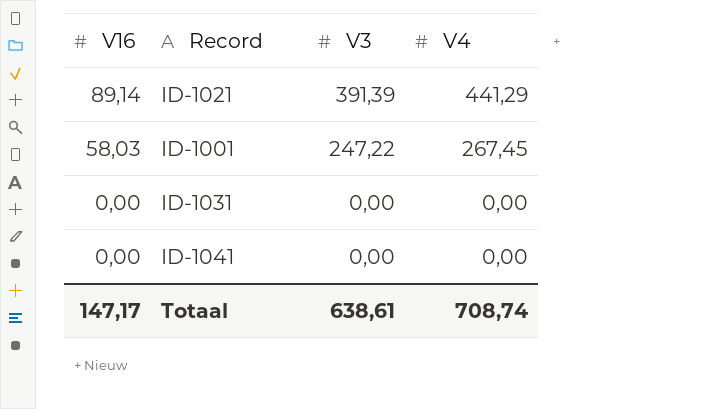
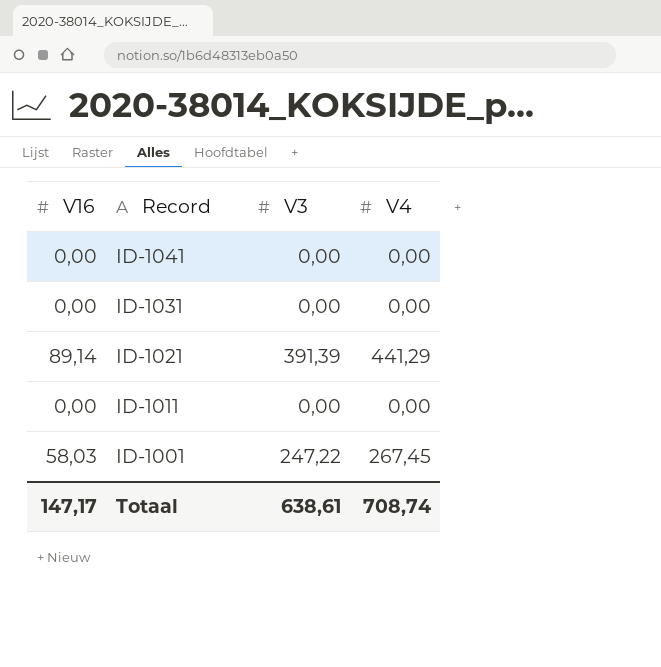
row order: V16 descending -> Record descending
row ID-1011: none -> 0,00 | 0,00 | 0,00

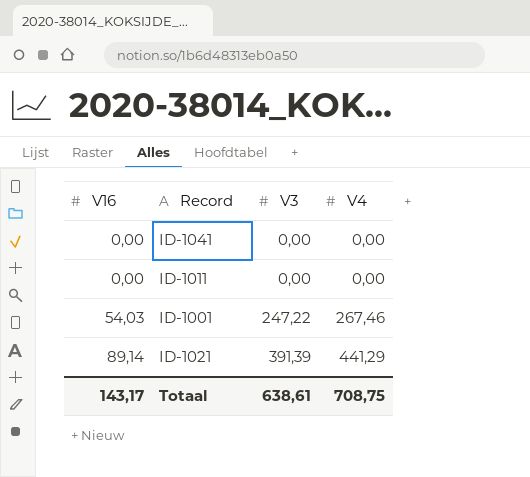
row order: Record descending -> V16 ascending
row ID-1031: 0,00 | 0,00 | 0,00 -> none
ID-1001 | V16: 58,03 -> 54,03
ID-1001 | V4: 267,45 -> 267,46
Totaal | V16: 147,17 -> 143,17
Totaal | V4: 708,74 -> 708,75

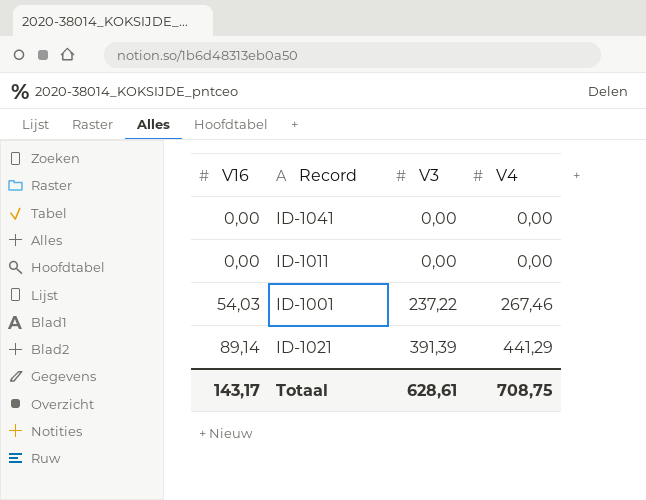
ID-1001 | V3: 247,22 -> 237,22
Totaal | V3: 638,61 -> 628,61

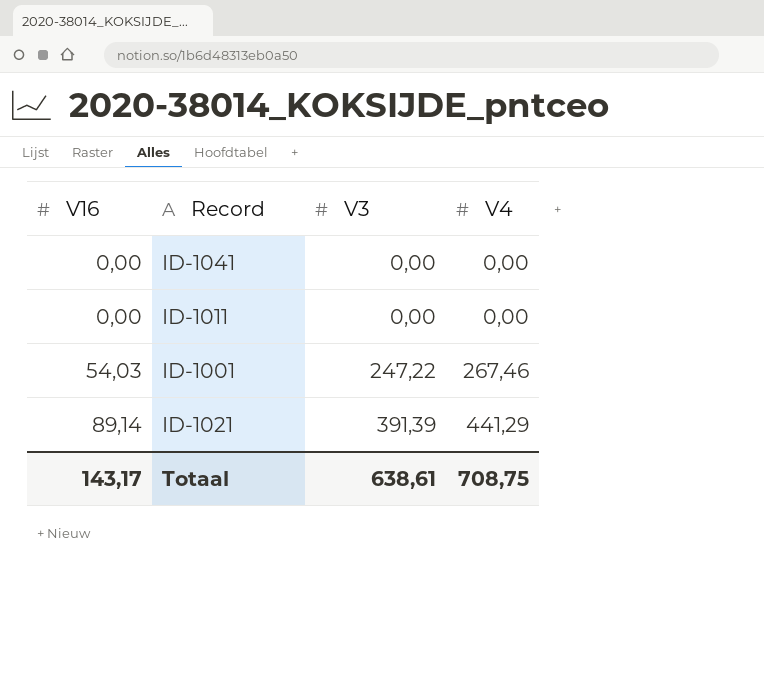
ID-1001 | V3: 237,22 -> 247,22
Totaal | V3: 628,61 -> 638,61

